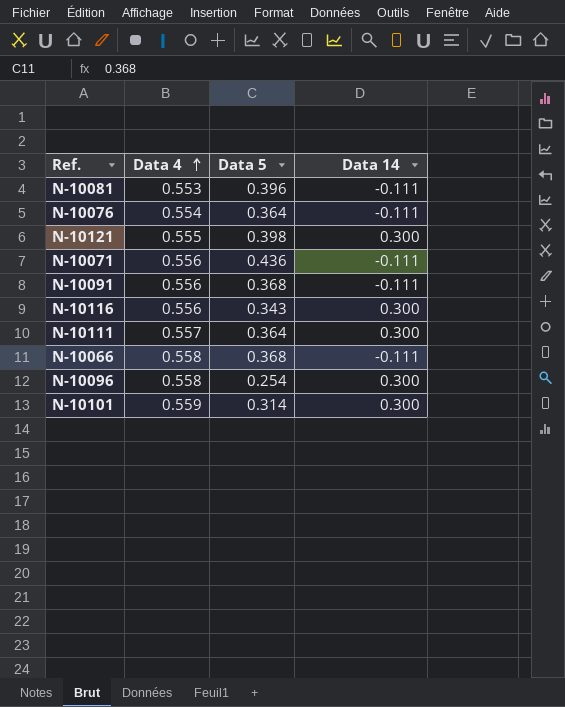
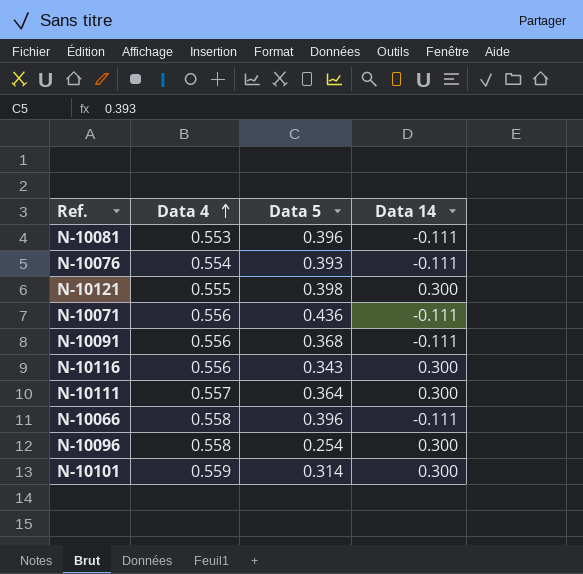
N-10076 | Data 5: 0.364 -> 0.393
N-10066 | Data 5: 0.368 -> 0.396

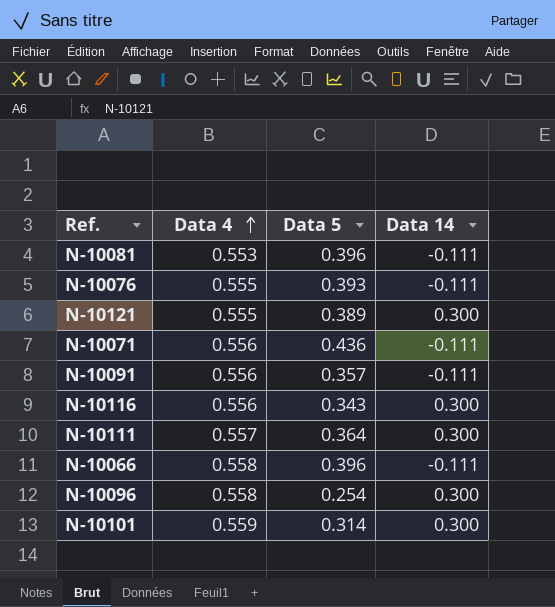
N-10076 | Data 4: 0.554 -> 0.555
N-10121 | Data 5: 0.398 -> 0.389
N-10091 | Data 5: 0.368 -> 0.357

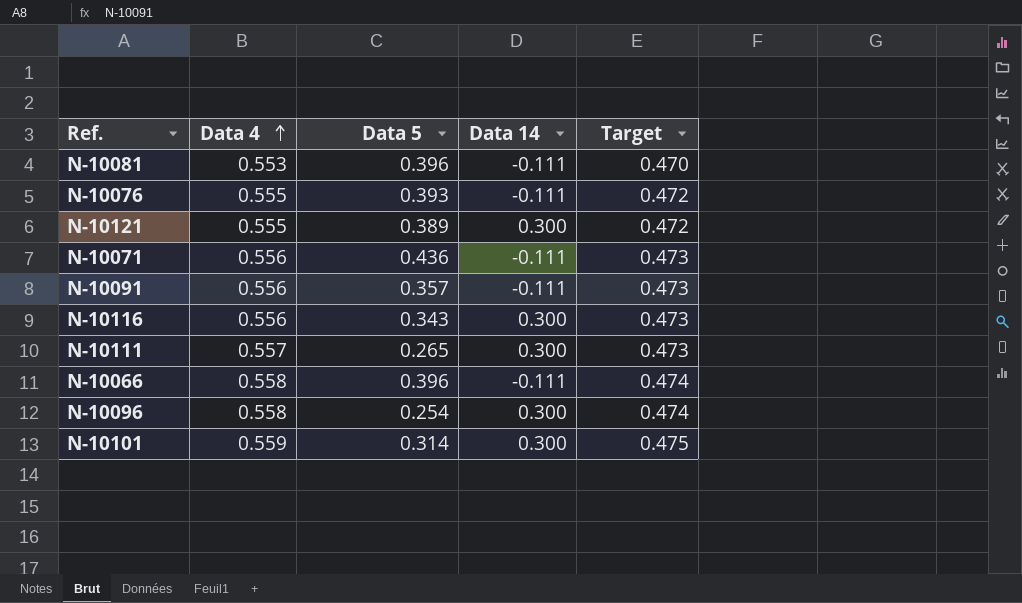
column Target | formula: none -> [Data 4] * 0.85
N-10111 | Data 5: 0.364 -> 0.265

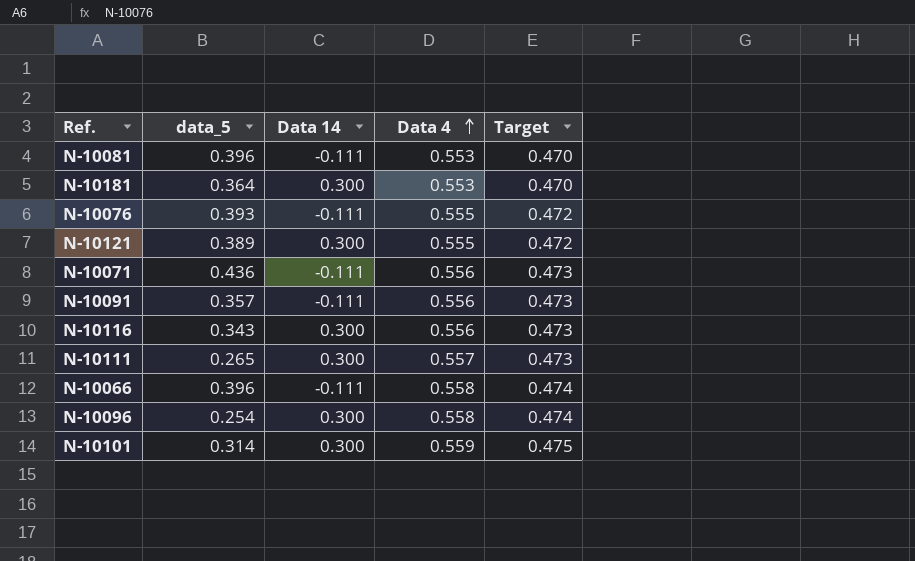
column name: Data 5 -> data_5
column Data 4 | position: 2 -> 4
row N-10181: none -> 0.364 | 0.300 | 0.553 | 0.470

